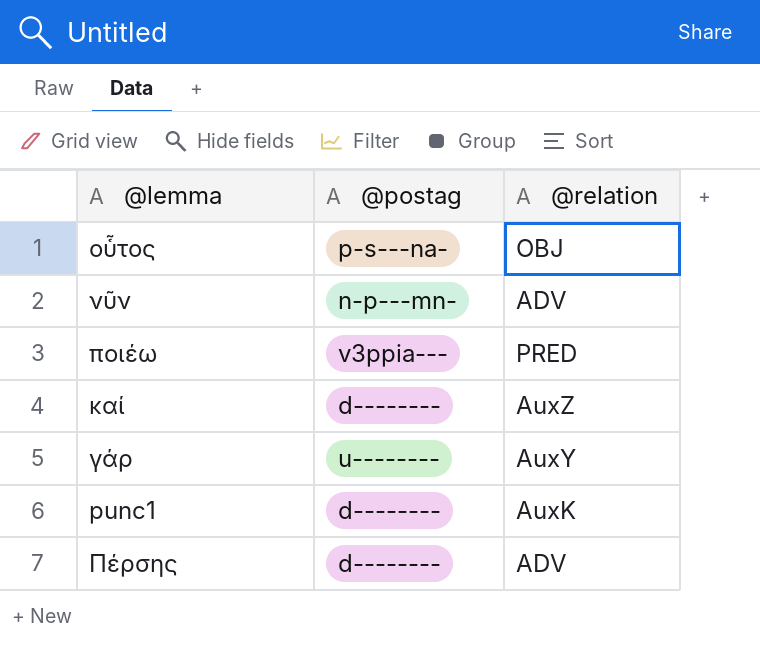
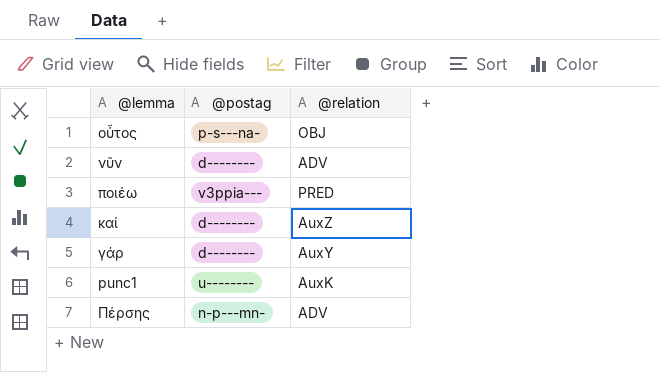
νῦν | @postag: n-p---mn- -> d--------
γάρ | @postag: u-------- -> d--------
punc1 | @postag: d-------- -> u--------
Πέρσης | @postag: d-------- -> n-p---mn-

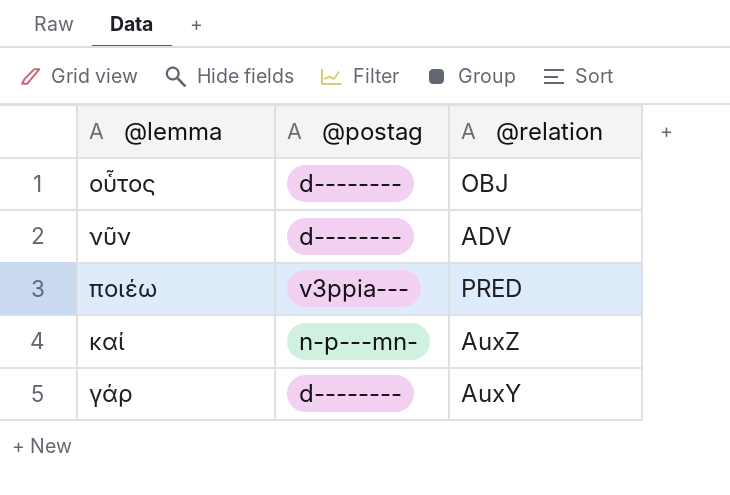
row punc1: u-------- | AuxK -> none
row Πέρσης: n-p---mn- | ADV -> none
οὗτος | @postag: p-s---na- -> d--------
καί | @postag: d-------- -> n-p---mn-

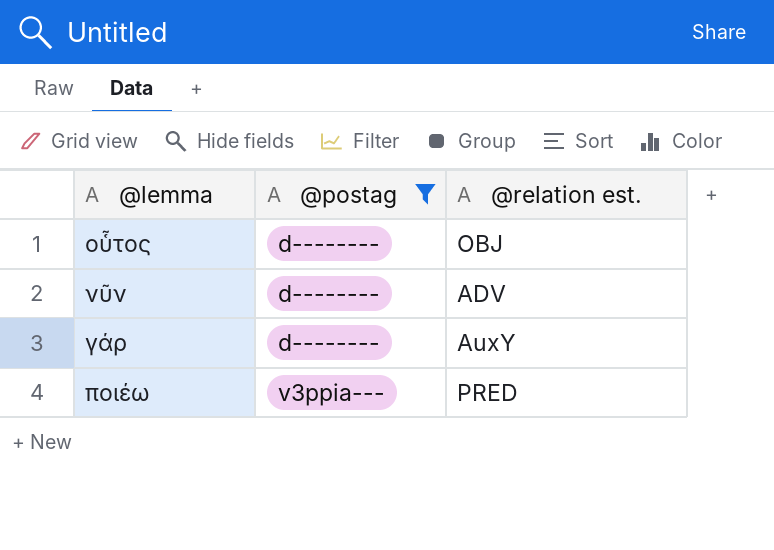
filter: none -> @postag != n-p---mn-
row order: none -> @postag ascending
column name: @relation -> @relation est.

